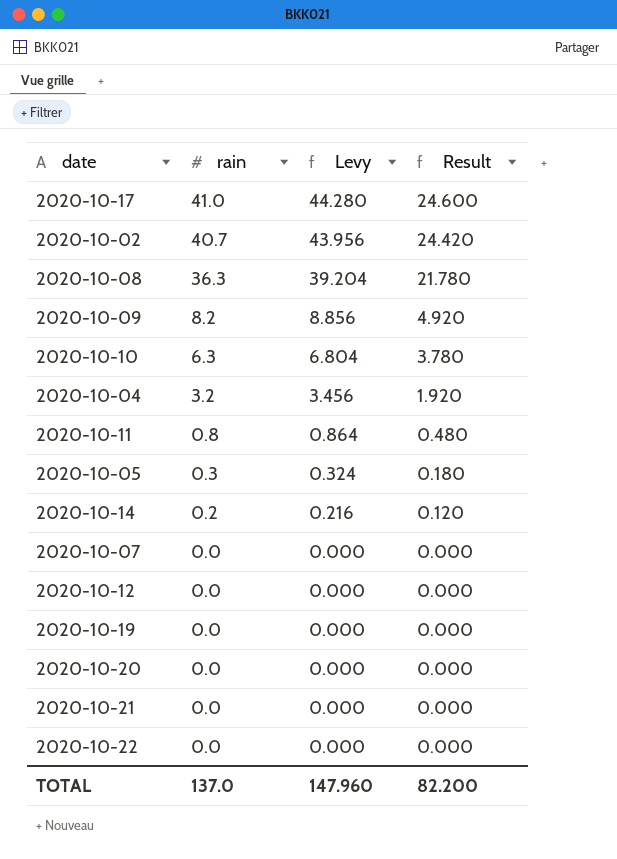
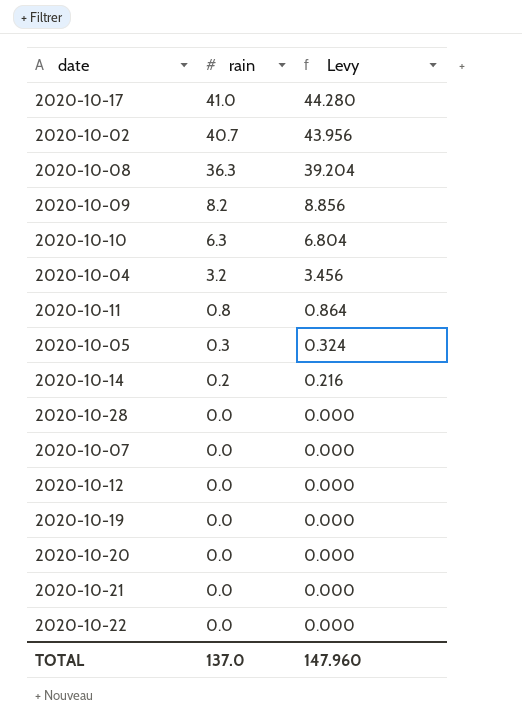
column Result | formula: [rain] * 0.6 -> none
row 2020-10-28: none -> 0.0 | 0.000

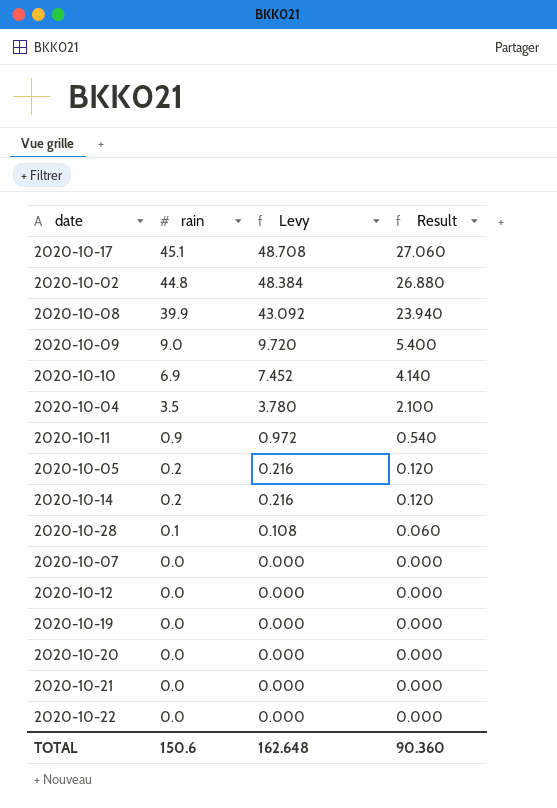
column Result | formula: none -> [rain] * 0.6
2020-10-17 | rain: 41.0 -> 45.1
2020-10-17 | Levy: 44.280 -> 48.708
2020-10-02 | rain: 40.7 -> 44.8
2020-10-02 | Levy: 43.956 -> 48.384
2020-10-08 | rain: 36.3 -> 39.9
2020-10-08 | Levy: 39.204 -> 43.092
2020-10-09 | rain: 8.2 -> 9.0
2020-10-09 | Levy: 8.856 -> 9.720
2020-10-10 | rain: 6.3 -> 6.9
2020-10-10 | Levy: 6.804 -> 7.452
2020-10-04 | rain: 3.2 -> 3.5
2020-10-04 | Levy: 3.456 -> 3.780
2020-10-11 | rain: 0.8 -> 0.9
2020-10-11 | Levy: 0.864 -> 0.972
2020-10-05 | rain: 0.3 -> 0.2
2020-10-05 | Levy: 0.324 -> 0.216
2020-10-28 | rain: 0.0 -> 0.1
2020-10-28 | Levy: 0.000 -> 0.108
TOTAL | rain: 137.0 -> 150.6
TOTAL | Levy: 147.960 -> 162.648

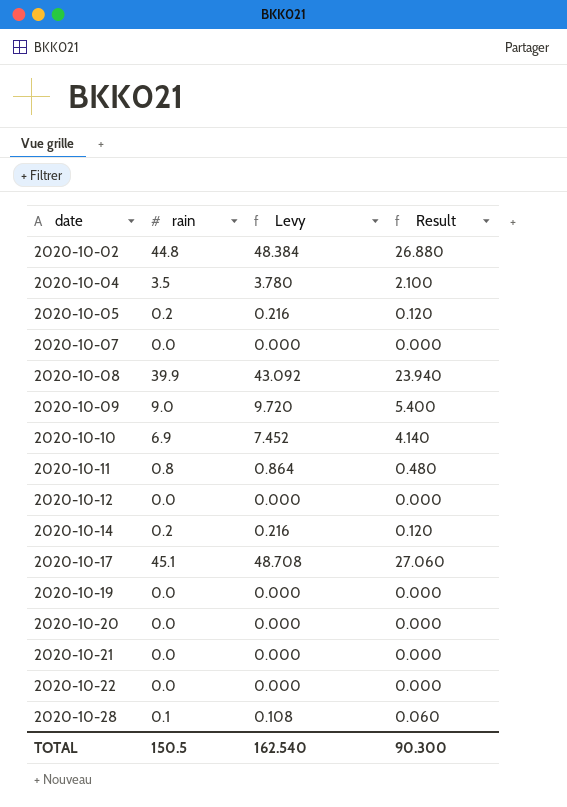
row order: rain descending -> date ascending
2020-10-11 | rain: 0.9 -> 0.8
2020-10-11 | Levy: 0.972 -> 0.864
2020-10-11 | Result: 0.540 -> 0.480
TOTAL | rain: 150.6 -> 150.5
TOTAL | Levy: 162.648 -> 162.540
TOTAL | Result: 90.360 -> 90.300

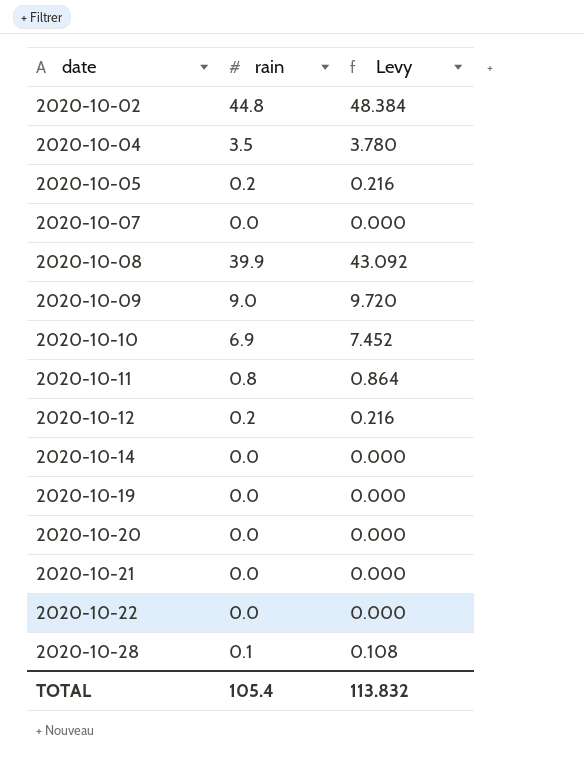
column Result | formula: [rain] * 0.6 -> none
row 2020-10-17: 45.1 | 48.708 | 27.060 -> none
2020-10-12 | rain: 0.0 -> 0.2
2020-10-12 | Levy: 0.000 -> 0.216
2020-10-14 | rain: 0.2 -> 0.0
2020-10-14 | Levy: 0.216 -> 0.000
TOTAL | rain: 150.5 -> 105.4
TOTAL | Levy: 162.540 -> 113.832

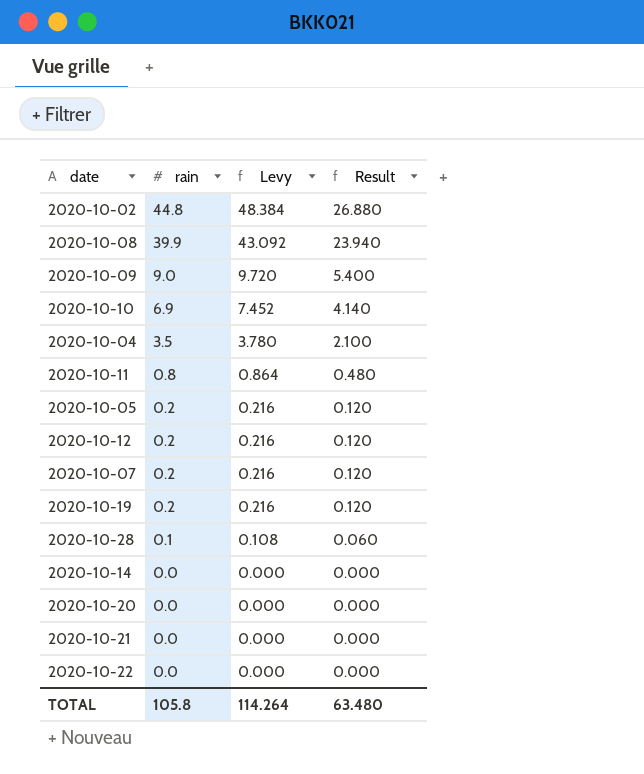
row order: date ascending -> rain descending
column Result | formula: none -> [rain] * 0.6
2020-10-07 | rain: 0.0 -> 0.2
2020-10-07 | Levy: 0.000 -> 0.216
2020-10-19 | rain: 0.0 -> 0.2
2020-10-19 | Levy: 0.000 -> 0.216
TOTAL | rain: 105.4 -> 105.8
TOTAL | Levy: 113.832 -> 114.264

